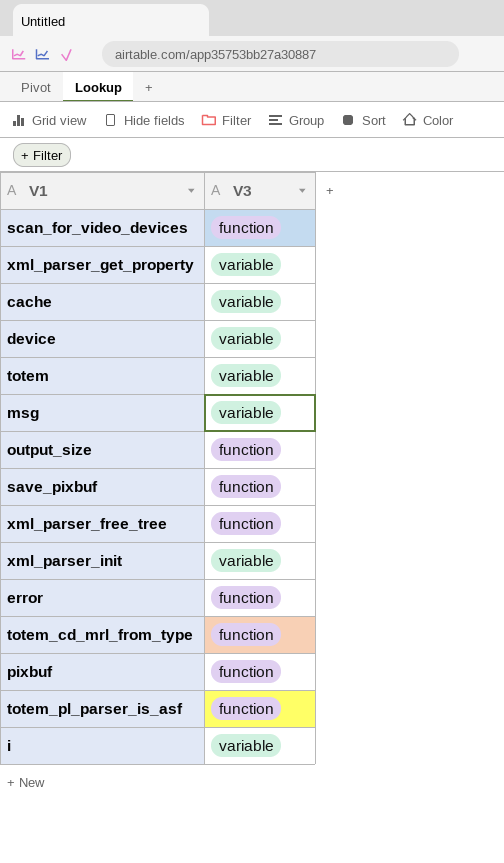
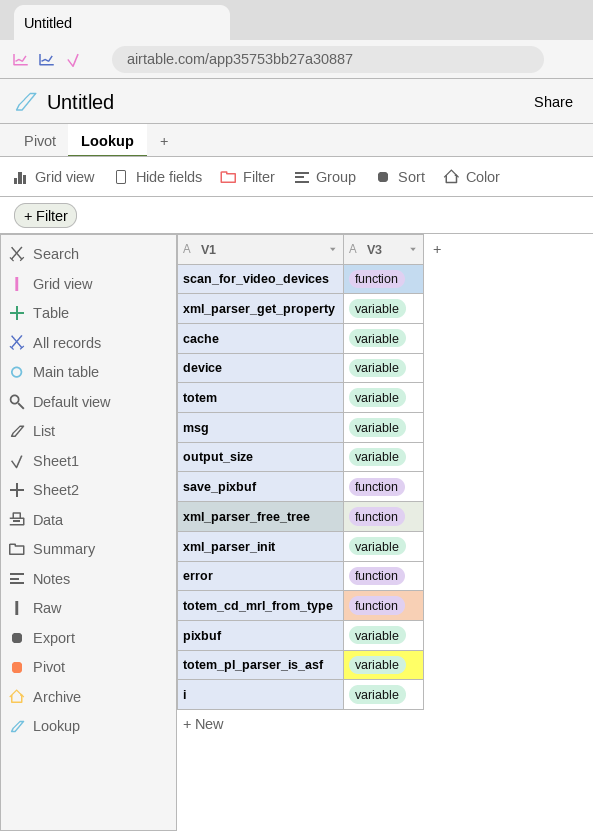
output_size | V3: function -> variable
pixbuf | V3: function -> variable
totem_pl_parser_is_asf | V3: function -> variable

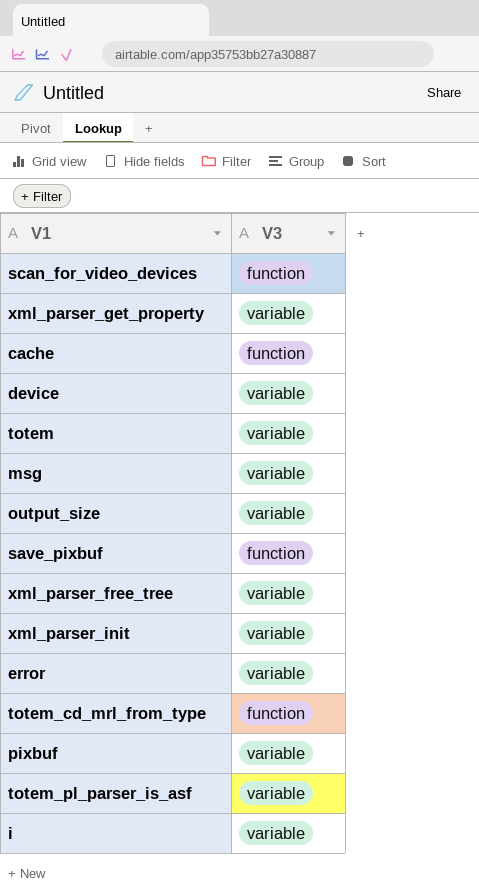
cache | V3: variable -> function
xml_parser_free_tree | V3: function -> variable
error | V3: function -> variable

